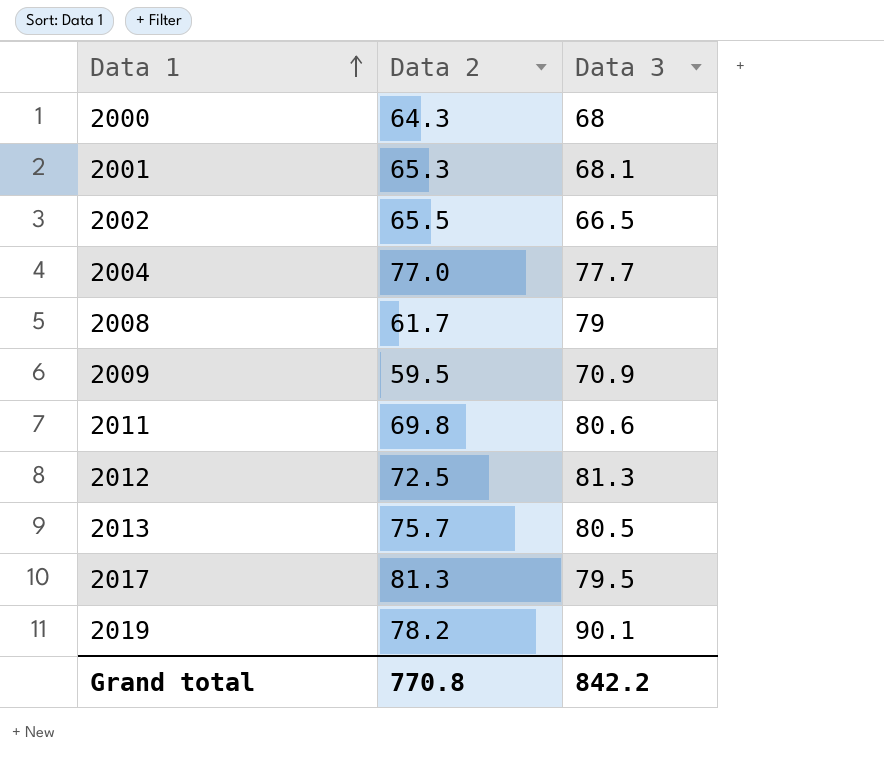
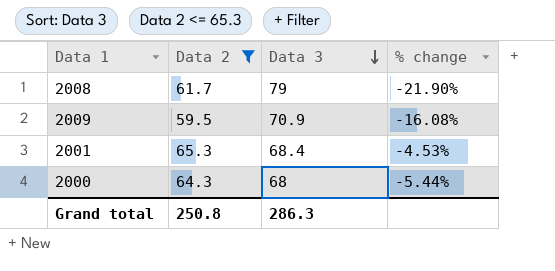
filter: none -> Data 2 <= 65.3
row order: Data 1 ascending -> Data 3 descending
column % change | formula: none -> ([Data 2] - [Data 3]) / [Data 3]
2001 | Data 3: 68.1 -> 68.4
Grand total | Data 2: 770.8 -> 250.8
Grand total | Data 3: 842.2 -> 286.3

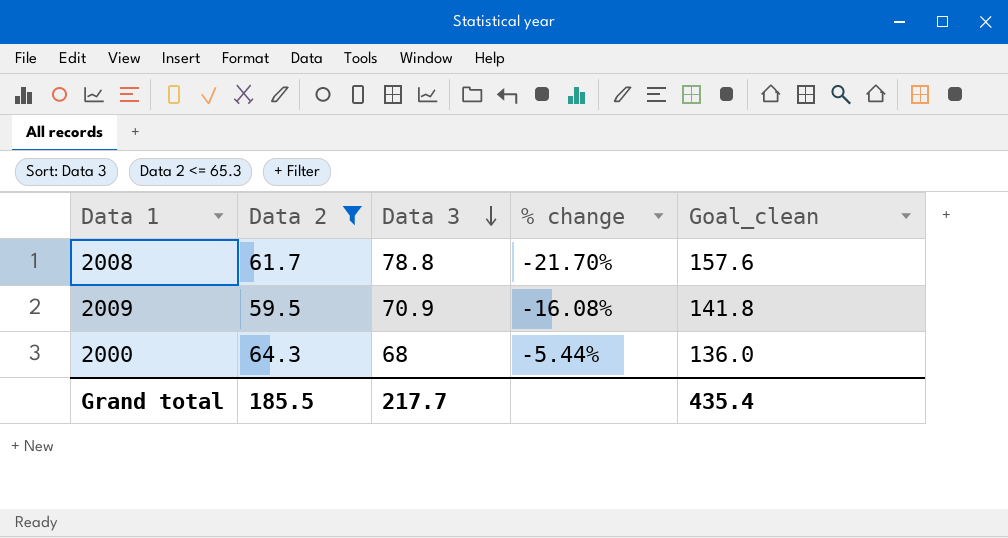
column Goal_clean | formula: none -> [Data 3] * 2
row 2001: 65.3 | 68.4 | -4.53% -> none
2008 | Data 3: 79 -> 78.8
2008 | % change: -21.90% -> -21.70%
Grand total | Data 2: 250.8 -> 185.5
Grand total | Data 3: 286.3 -> 217.7

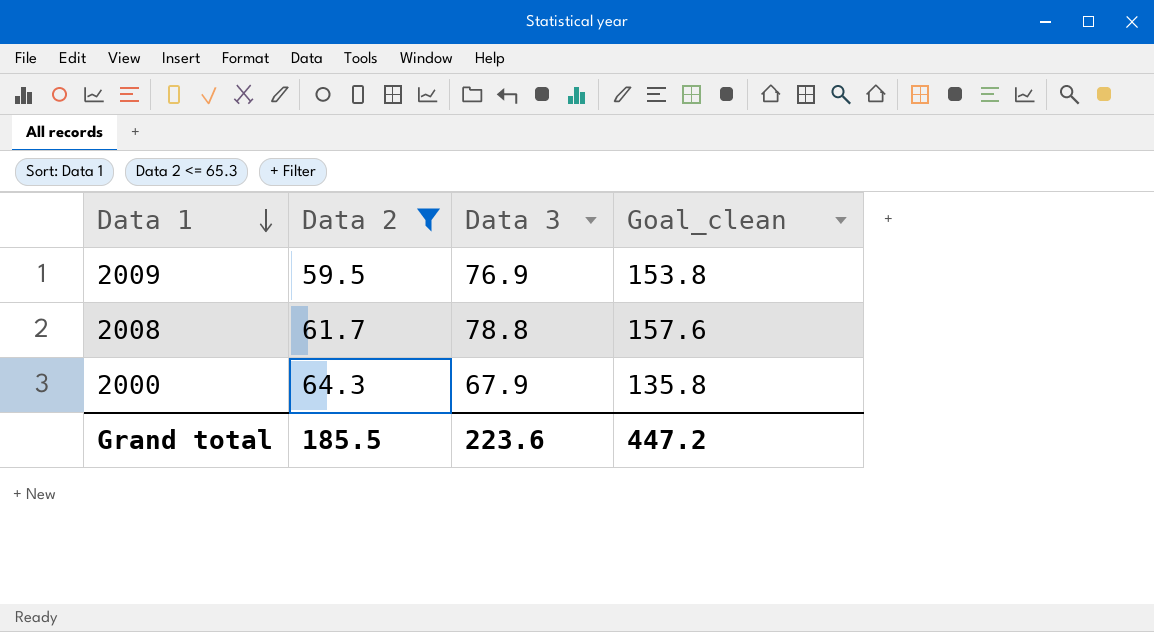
row order: Data 3 descending -> Data 1 descending
column % change | formula: ([Data 2] - [Data 3]) / [Data 3] -> none
2009 | Data 3: 70.9 -> 76.9
2009 | Goal_clean: 141.8 -> 153.8
2000 | Data 3: 68 -> 67.9
2000 | Goal_clean: 136.0 -> 135.8
Grand total | Data 3: 217.7 -> 223.6
Grand total | Goal_clean: 435.4 -> 447.2

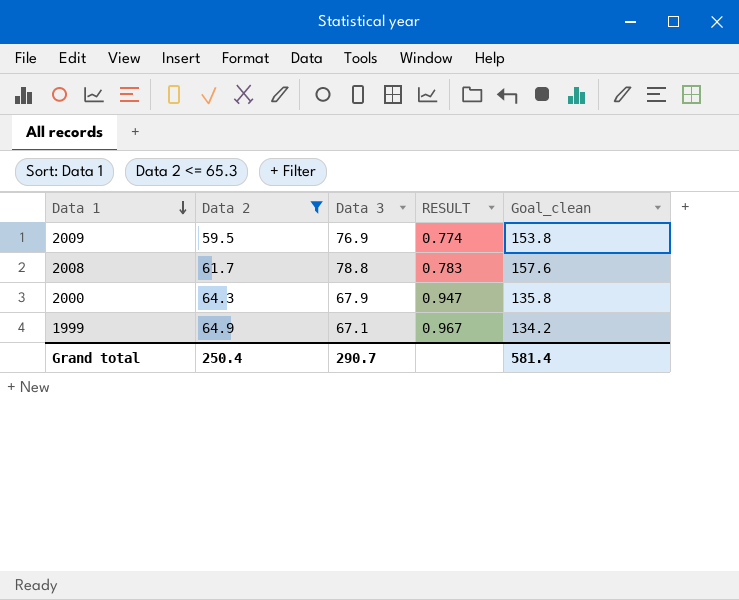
column RESULT | formula: none -> [Data 2] / [Data 3]
row 1999: none -> 64.9 | 67.1 | 0.967 | 134.2
Grand total | Data 2: 185.5 -> 250.4
Grand total | Data 3: 223.6 -> 290.7
Grand total | Goal_clean: 447.2 -> 581.4

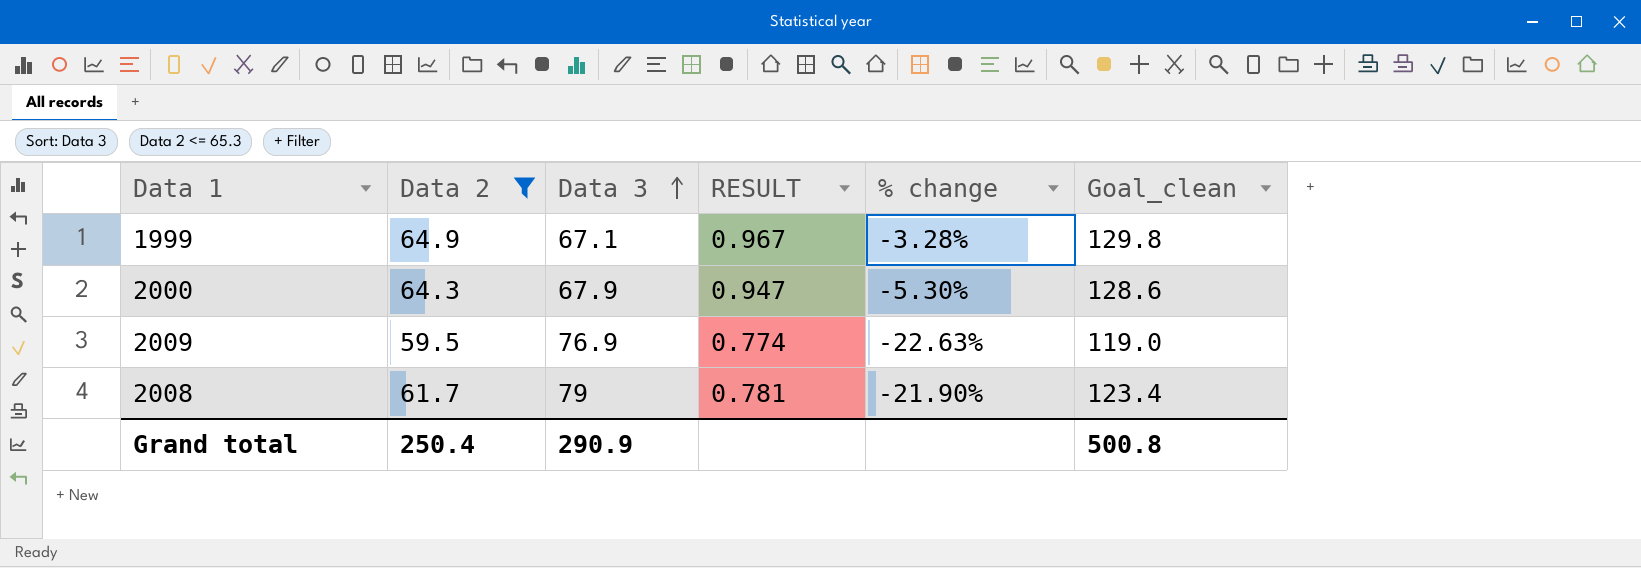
row order: Data 1 descending -> Data 3 ascending
column % change | formula: none -> ([Data 2] - [Data 3]) / [Data 3]
column Goal_clean | formula: [Data 3] * 2 -> [Data 2] * 2
2008 | Data 3: 78.8 -> 79
2008 | RESULT: 0.783 -> 0.781
Grand total | Data 3: 290.7 -> 290.9
Grand total | Goal_clean: 581.4 -> 500.8

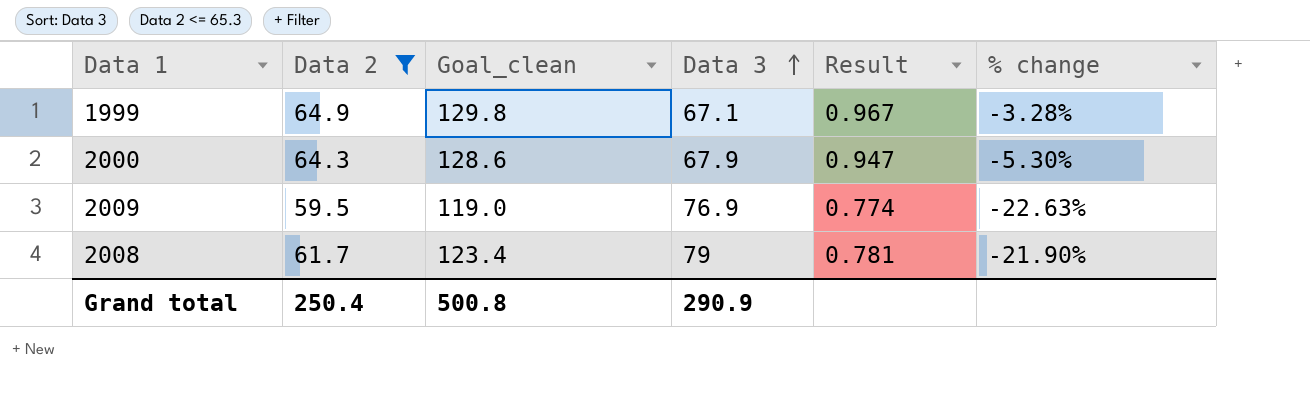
column Goal_clean | position: 6 -> 3
column name: RESULT -> Result

